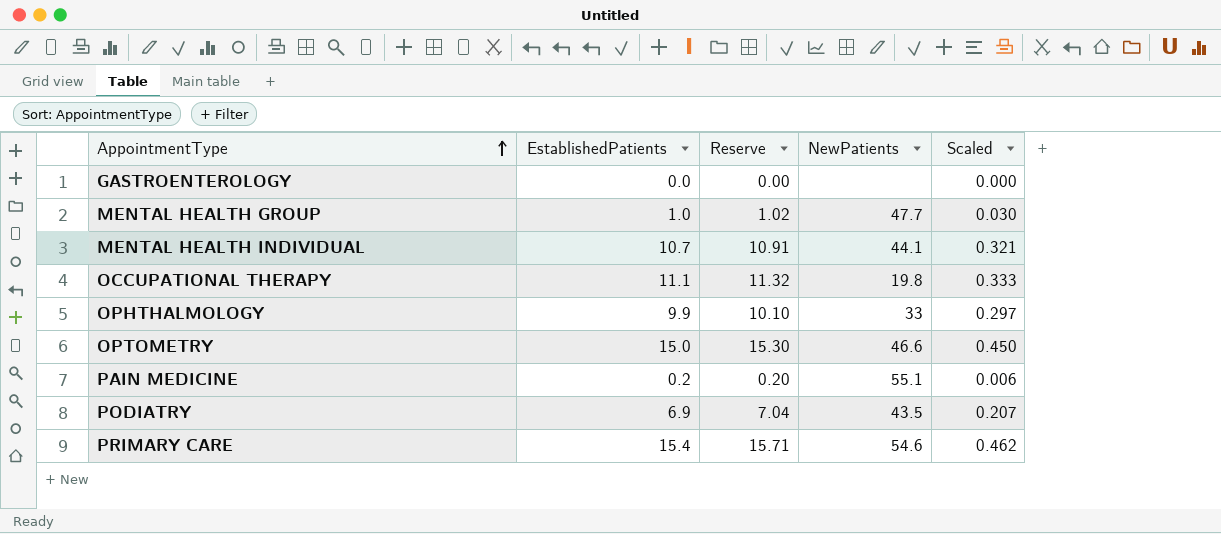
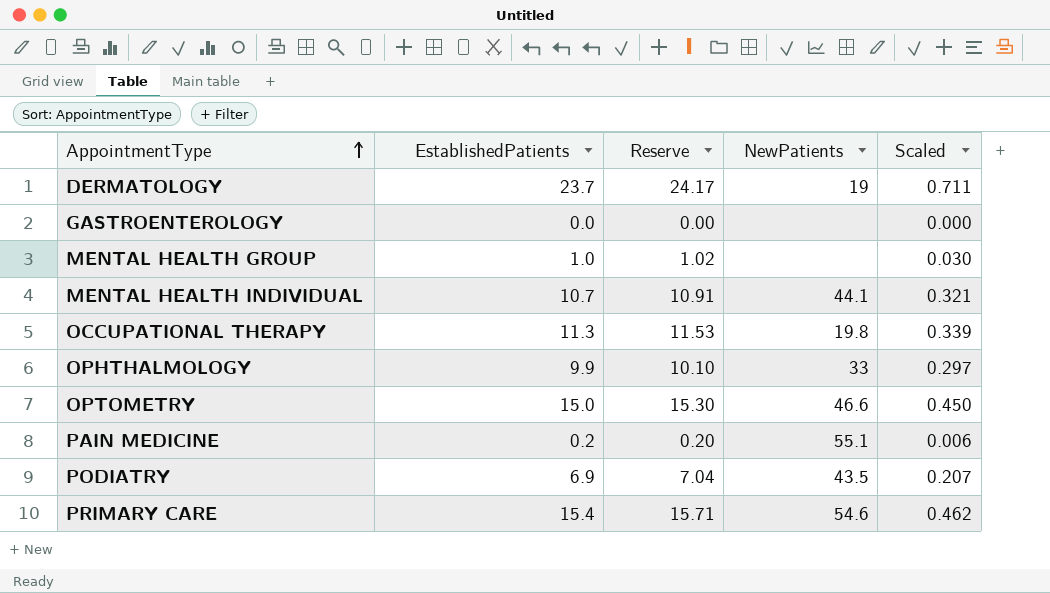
row DERMATOLOGY: none -> 23.7 | 24.17 | 19 | 0.711
MENTAL HEALTH GROUP | NewPatients: 47.7 -> none
OCCUPATIONAL THERAPY | EstablishedPatients: 11.1 -> 11.3
OCCUPATIONAL THERAPY | Reserve: 11.32 -> 11.53
OCCUPATIONAL THERAPY | Scaled: 0.333 -> 0.339

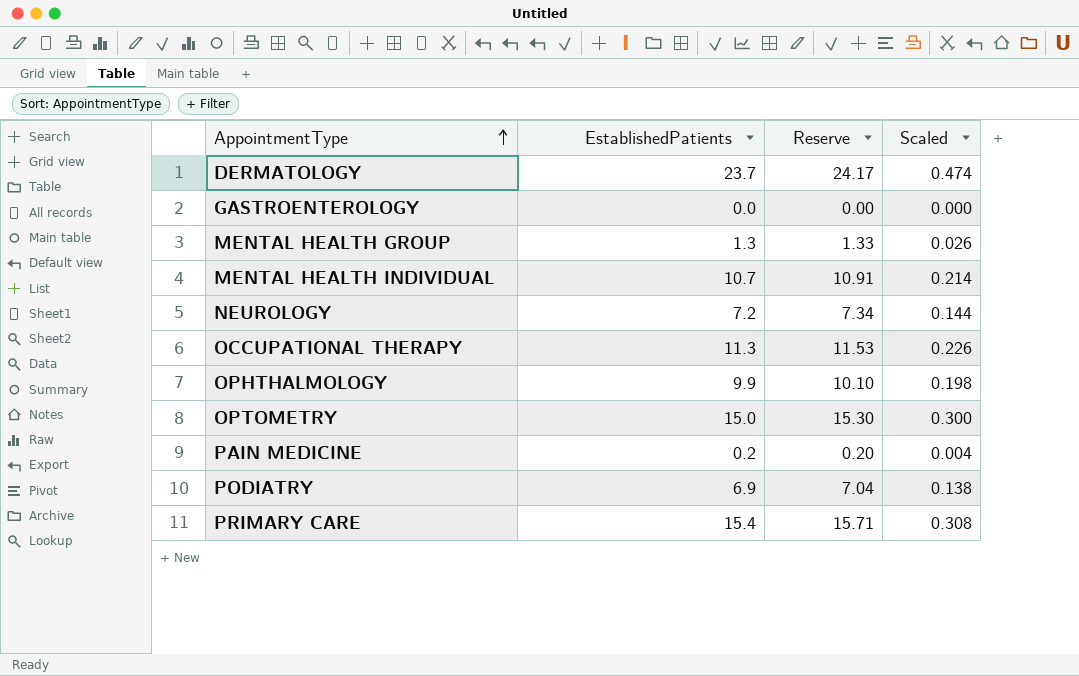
column NewPatients | position: 4 -> none
column Scaled | formula: [EstablishedPatients] * 0.03 -> [EstablishedPatients] * 0.02
MENTAL HEALTH GROUP | EstablishedPatients: 1.0 -> 1.3
MENTAL HEALTH GROUP | Reserve: 1.02 -> 1.33
row NEUROLOGY: none -> 7.2 | 7.34 | 0.144

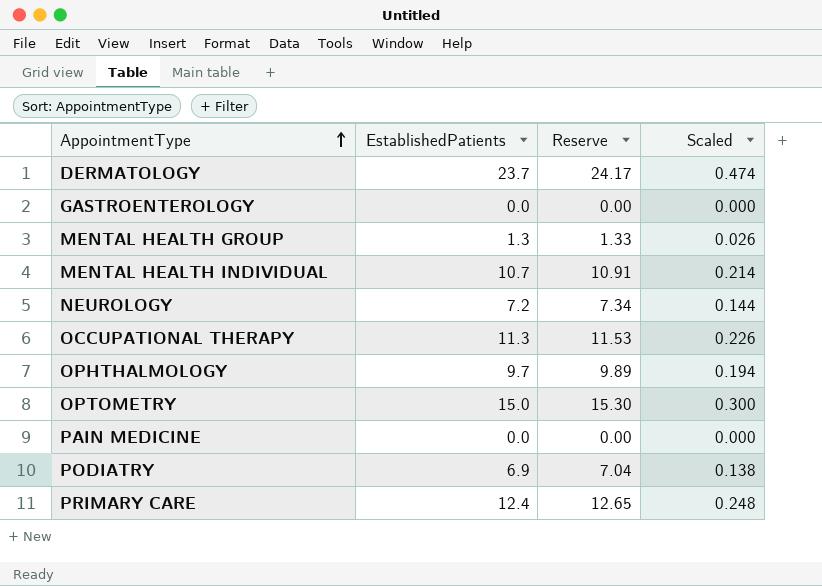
OPHTHALMOLOGY | EstablishedPatients: 9.9 -> 9.7
OPHTHALMOLOGY | Reserve: 10.10 -> 9.89
OPHTHALMOLOGY | Scaled: 0.198 -> 0.194
PAIN MEDICINE | EstablishedPatients: 0.2 -> 0.0
PAIN MEDICINE | Reserve: 0.20 -> 0.00
PAIN MEDICINE | Scaled: 0.004 -> 0.000
PRIMARY CARE | EstablishedPatients: 15.4 -> 12.4
PRIMARY CARE | Reserve: 15.71 -> 12.65
PRIMARY CARE | Scaled: 0.308 -> 0.248

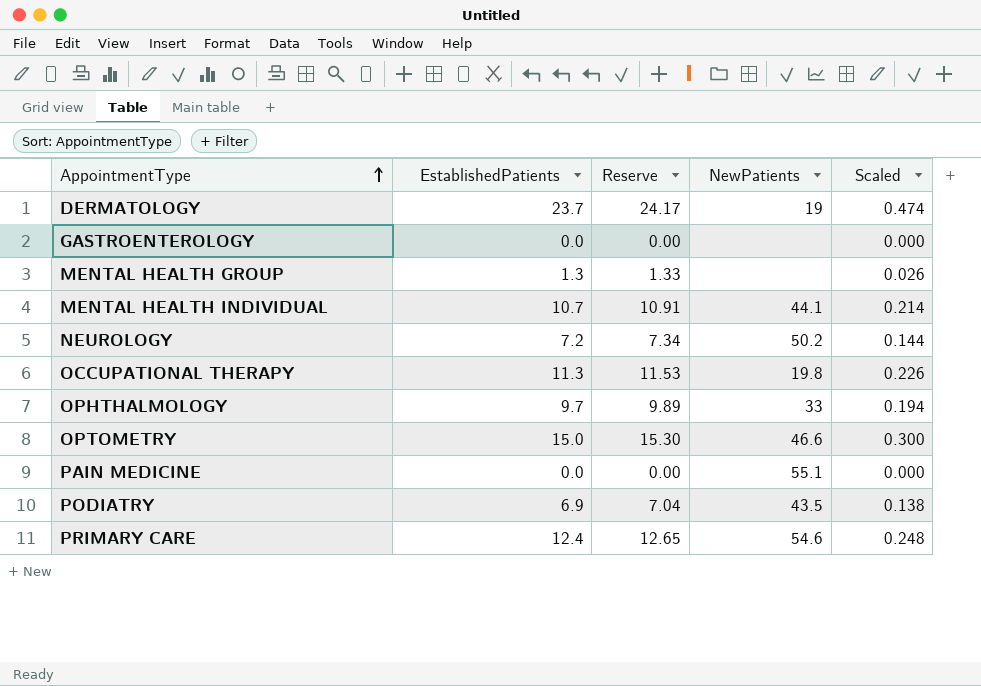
column NewPatients | position: none -> 4

